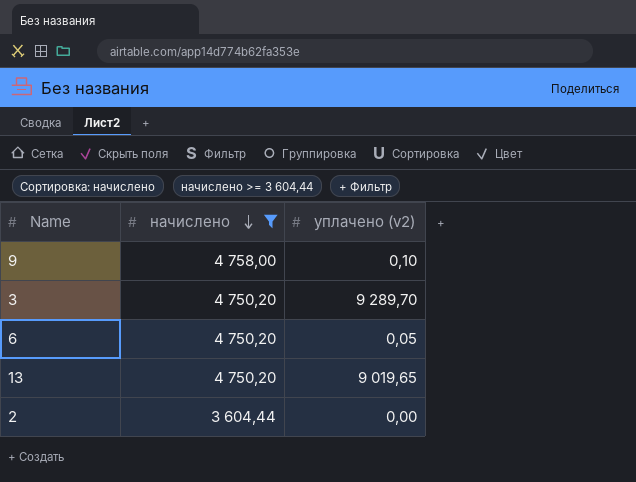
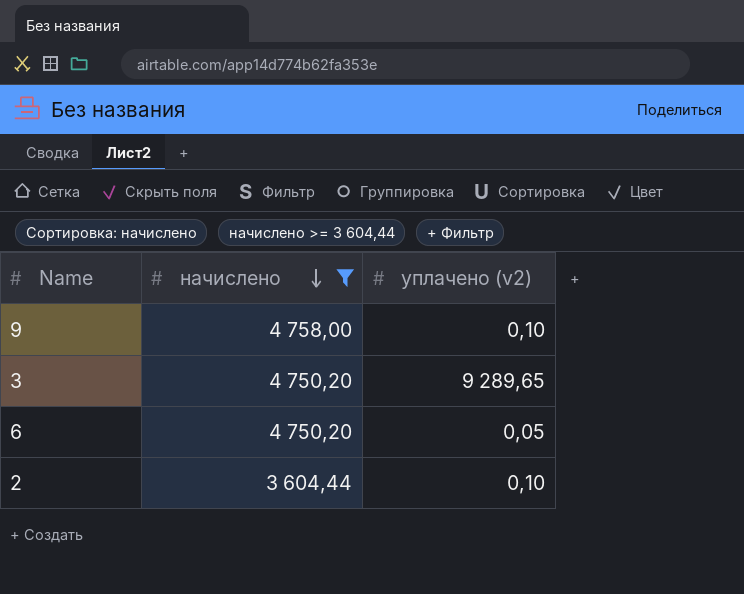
row 13: 4 750,20 | 9 019,65 -> none
3 | уплачено (v2): 9 289,70 -> 9 289,65
2 | уплачено (v2): 0,00 -> 0,10

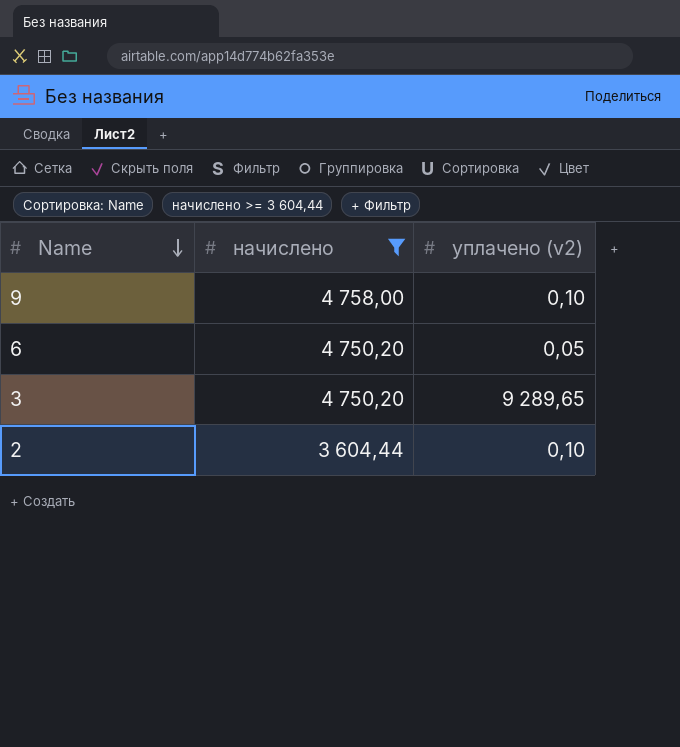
row order: начислено descending -> Name descending

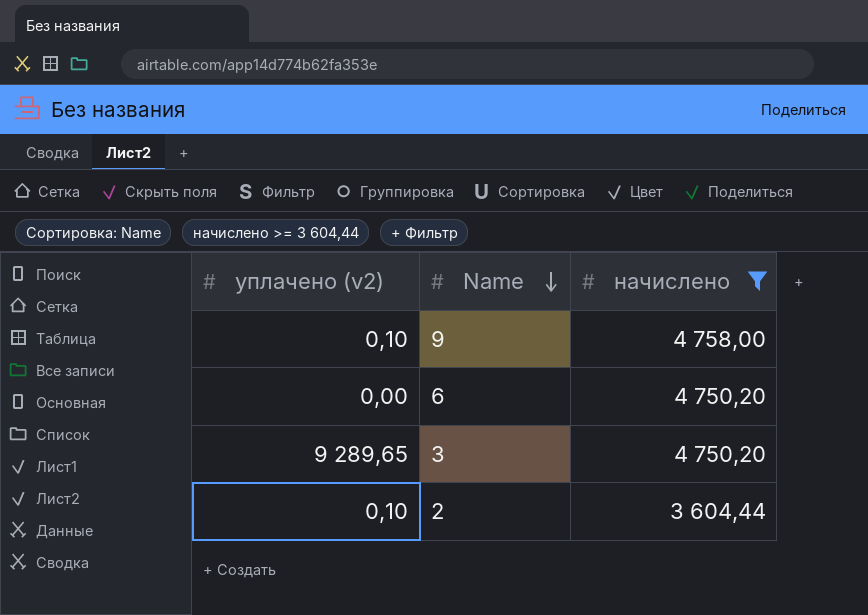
column уплачено (v2) | position: 3 -> 1
6 | уплачено (v2): 0,05 -> 0,00

